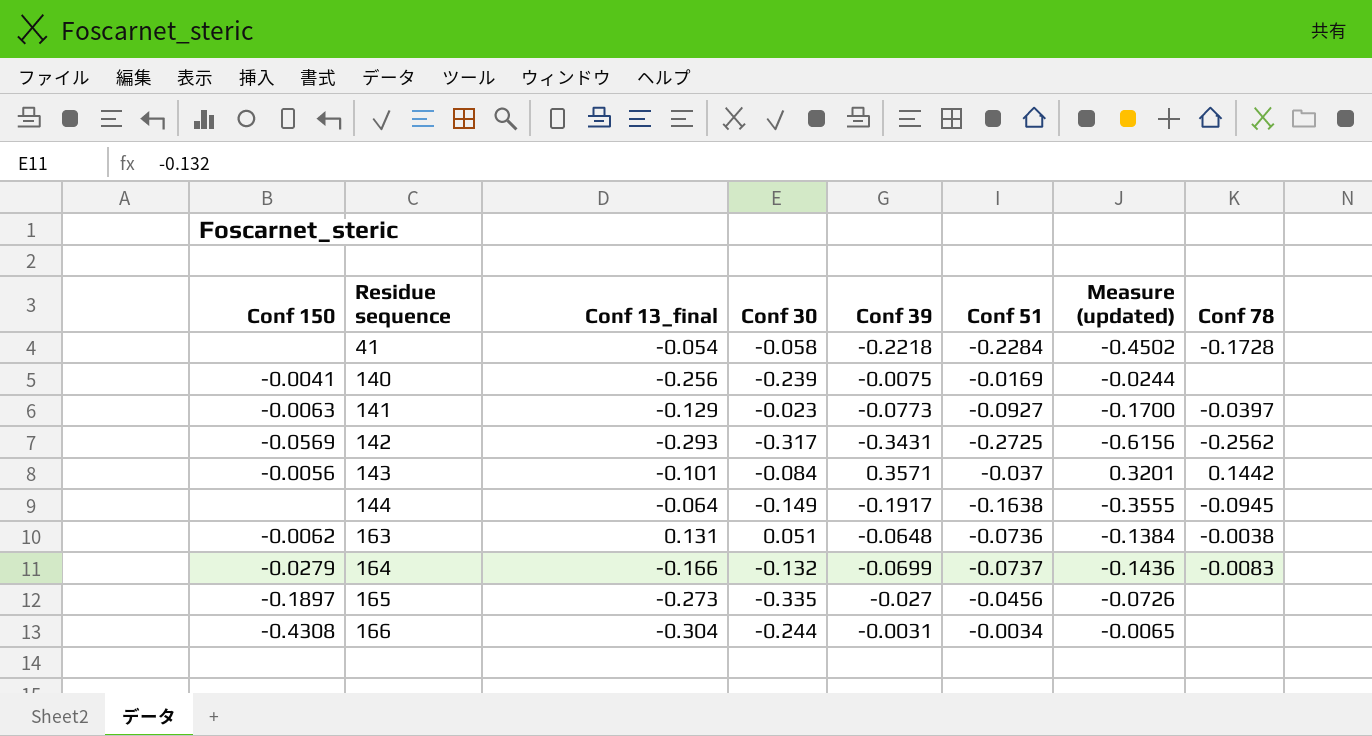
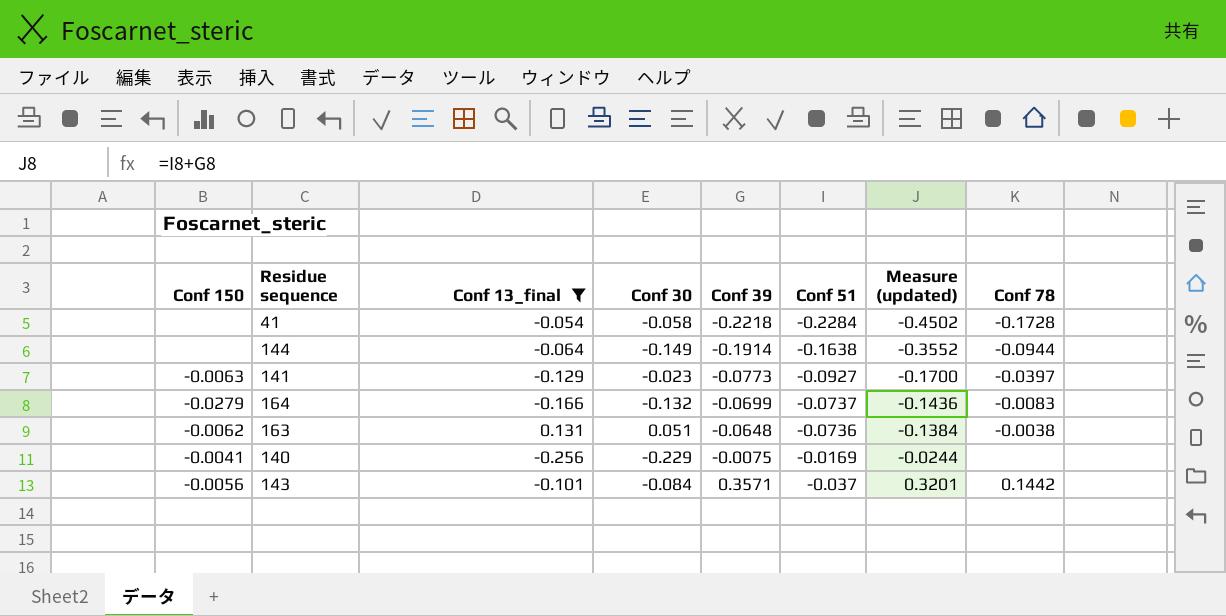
filter: none -> Conf 13_final >= -0.256
row order: Residue sequence ascending -> Conf 39 ascending
144 | Conf 39: -0.1917 -> -0.1914
144 | Measure (updated): -0.3555 -> -0.3552
144 | Conf 78: -0.0945 -> -0.0944
140 | Conf 30: -0.239 -> -0.229

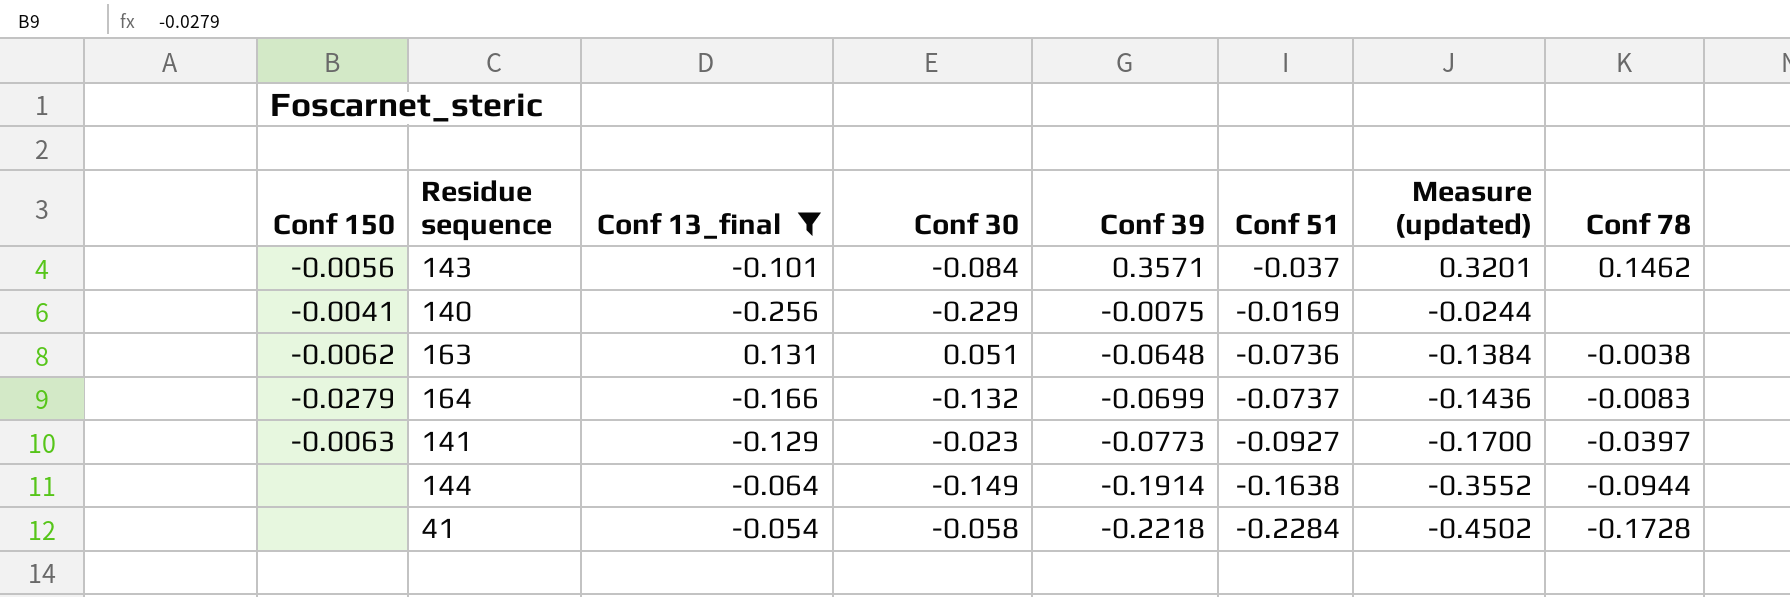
row order: Conf 39 ascending -> Conf 39 descending
143 | Conf 78: 0.1442 -> 0.1462

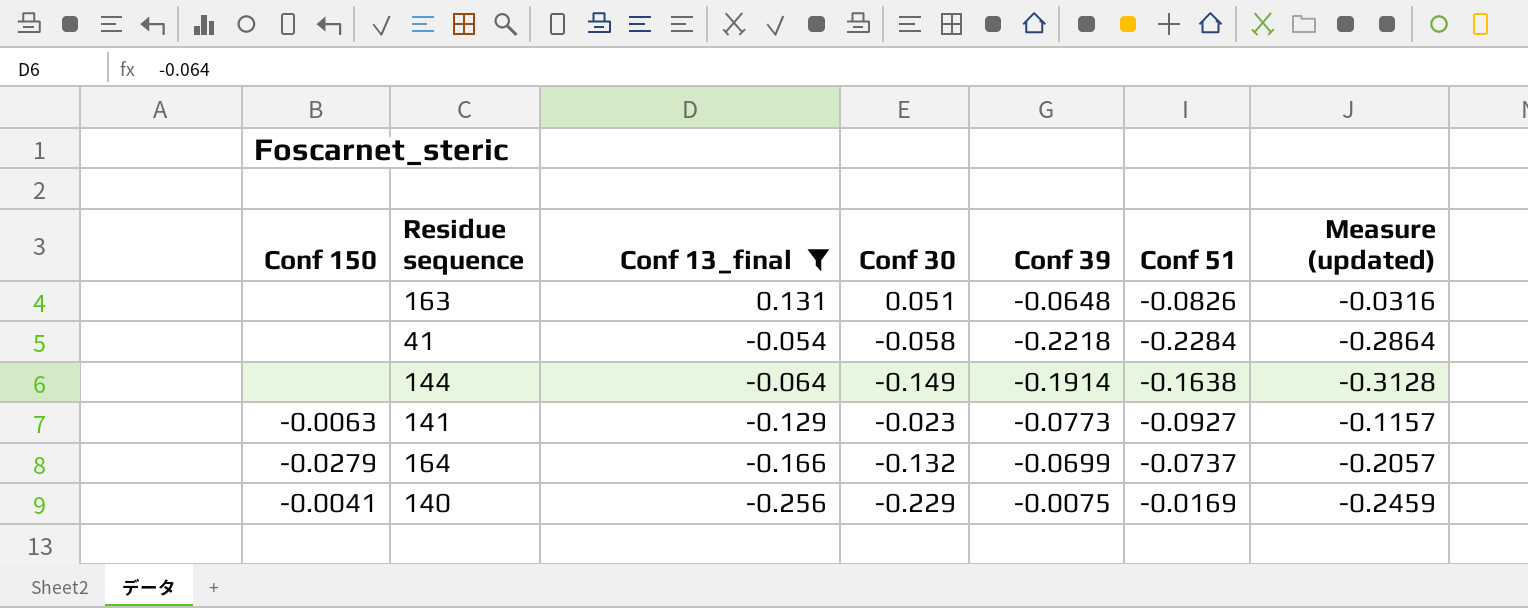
row order: Conf 39 descending -> Conf 13_final descending
column Conf 78 | position: 8 -> none
column Measure (updated) | formula: [Conf 39] + [Conf 51] -> [Conf 30] + [Conf 51]
row 143: -0.0056 | -0.101 | -0.084 | 0.3571 | -0.037 | 0.3201 | 0.1462 -> none
163 | Conf 150: -0.0062 -> none
163 | Conf 51: -0.0736 -> -0.0826

